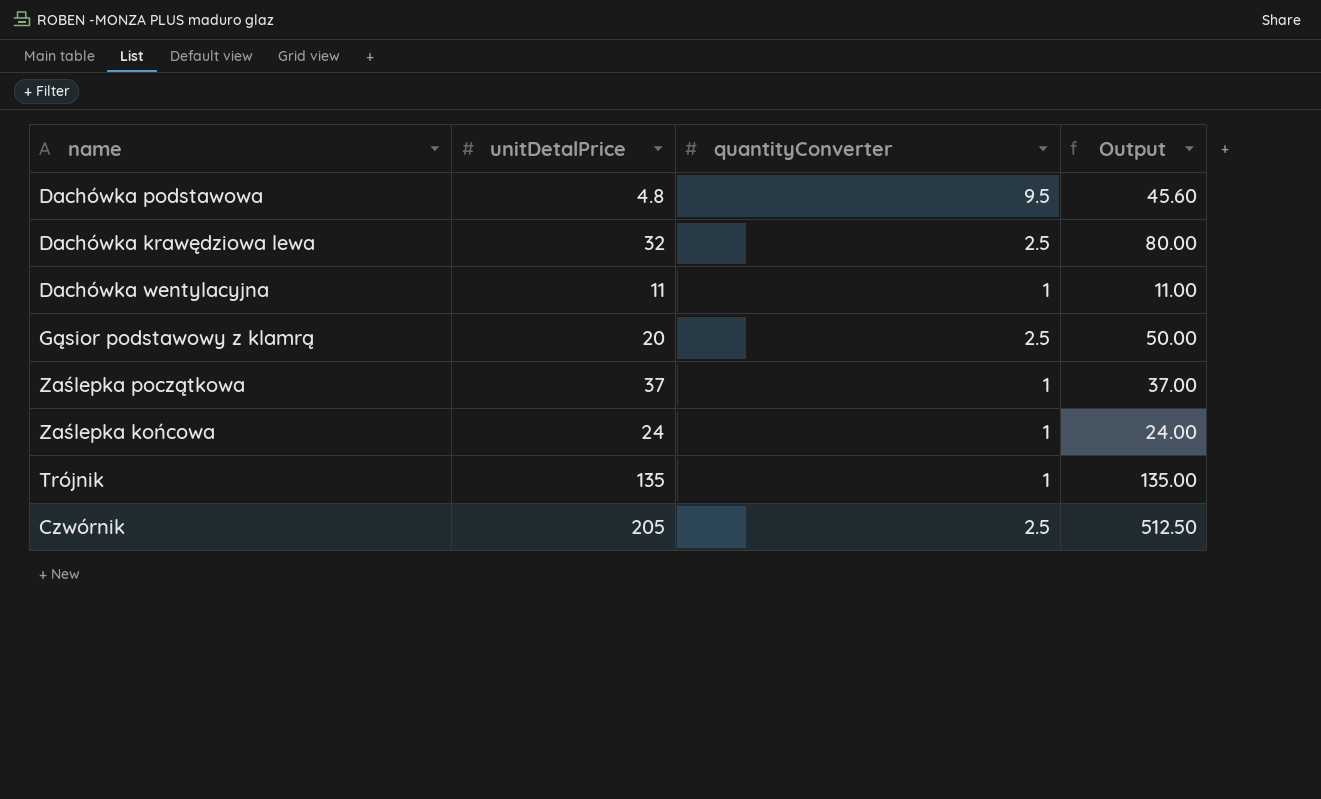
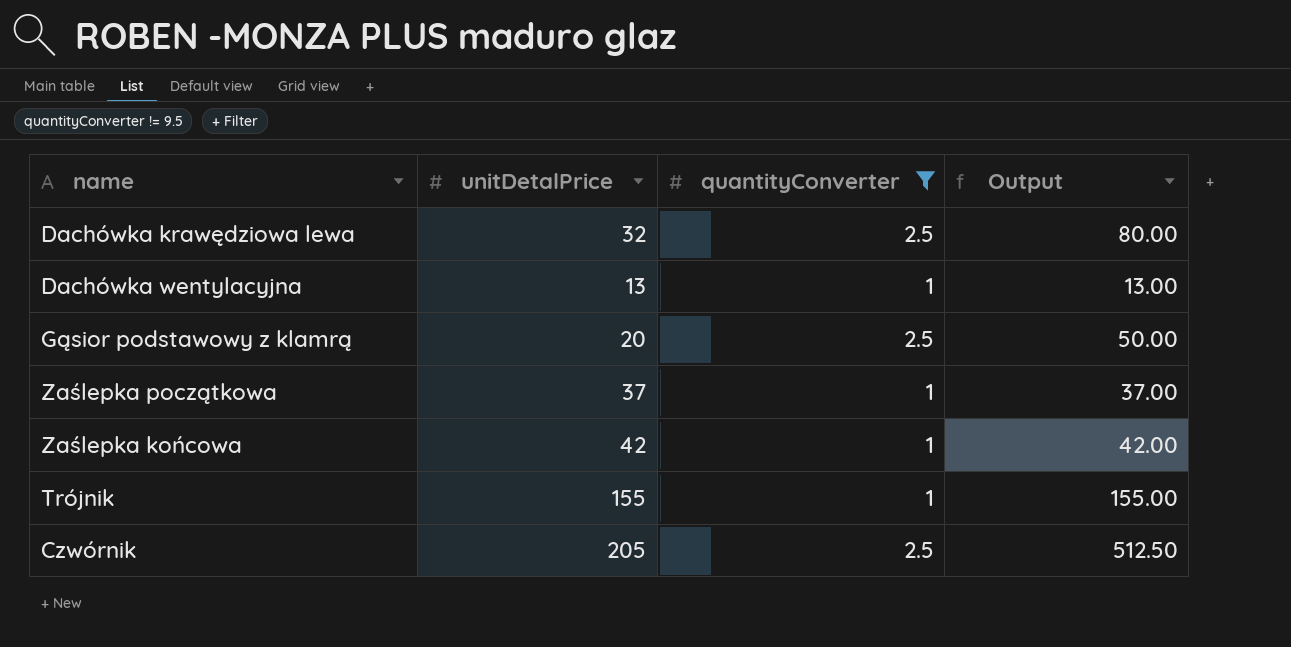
filter: none -> quantityConverter != 9.5
Dachówka wentylacyjna | unitDetalPrice: 11 -> 13
Dachówka wentylacyjna | Output: 11.00 -> 13.00
Zaślepka końcowa | unitDetalPrice: 24 -> 42
Zaślepka końcowa | Output: 24.00 -> 42.00
Trójnik | unitDetalPrice: 135 -> 155
Trójnik | Output: 135.00 -> 155.00

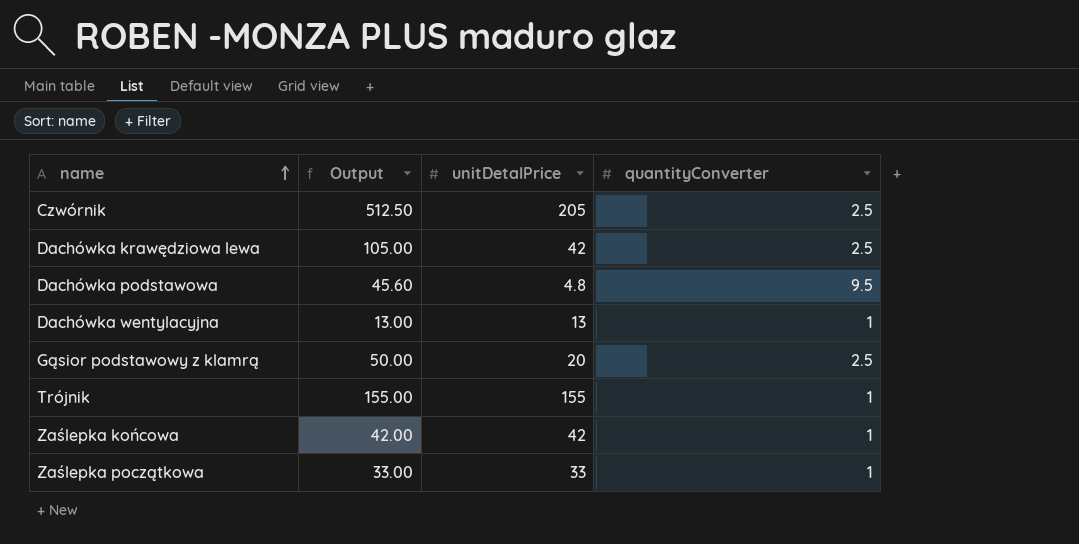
filter: quantityConverter != 9.5 -> none
row order: none -> name ascending
column Output | position: 4 -> 2
Dachówka krawędziowa lewa | Output: 80.00 -> 105.00
Dachówka krawędziowa lewa | unitDetalPrice: 32 -> 42
Zaślepka początkowa | Output: 37.00 -> 33.00
Zaślepka początkowa | unitDetalPrice: 37 -> 33

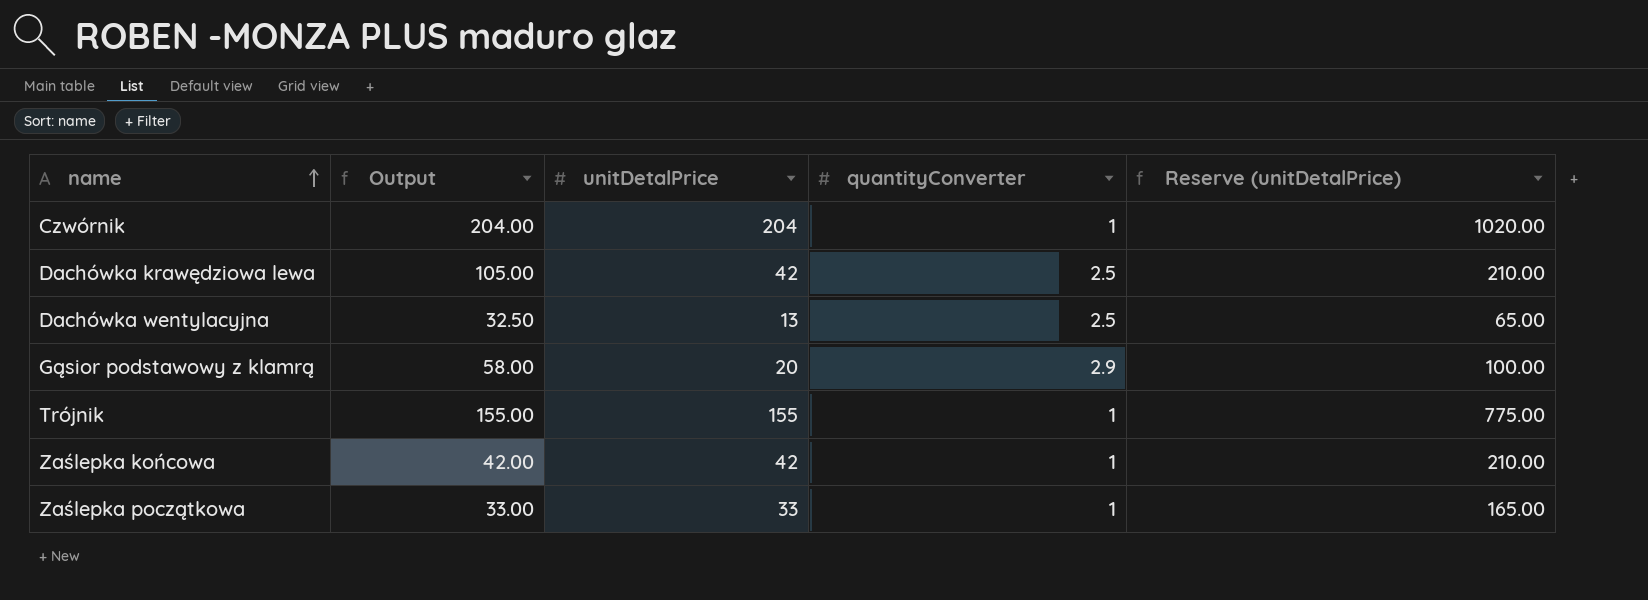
column Reserve (unitDetalPrice) | formula: none -> [unitDetalPrice] * 5
row Dachówka podstawowa: 45.60 | 4.8 | 9.5 -> none
Czwórnik | Output: 512.50 -> 204.00
Czwórnik | unitDetalPrice: 205 -> 204
Czwórnik | quantityConverter: 2.5 -> 1
Dachówka wentylacyjna | Output: 13.00 -> 32.50
Dachówka wentylacyjna | quantityConverter: 1 -> 2.5
Gąsior podstawowy z klamrą | Output: 50.00 -> 58.00
Gąsior podstawowy z klamrą | quantityConverter: 2.5 -> 2.9

